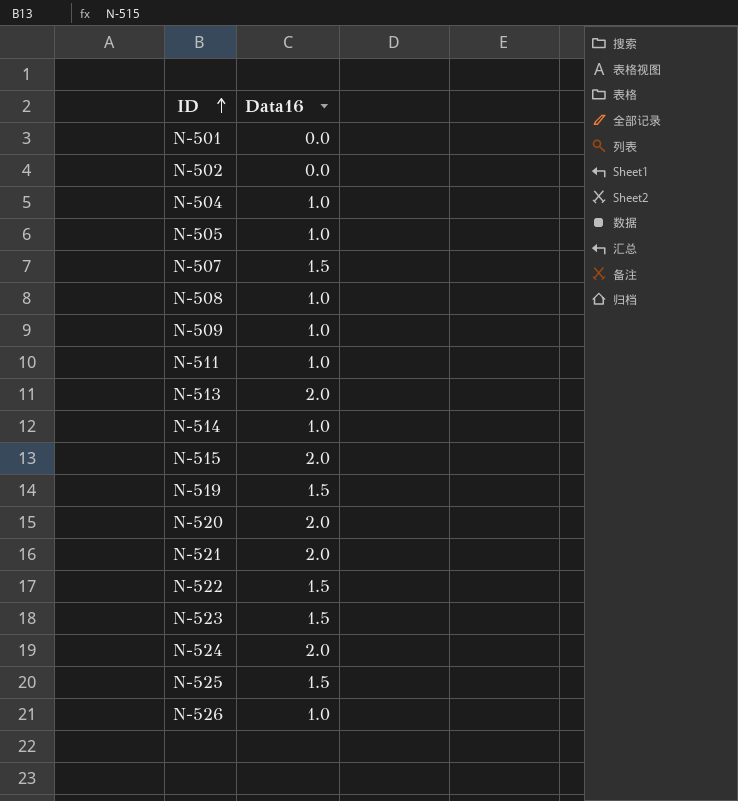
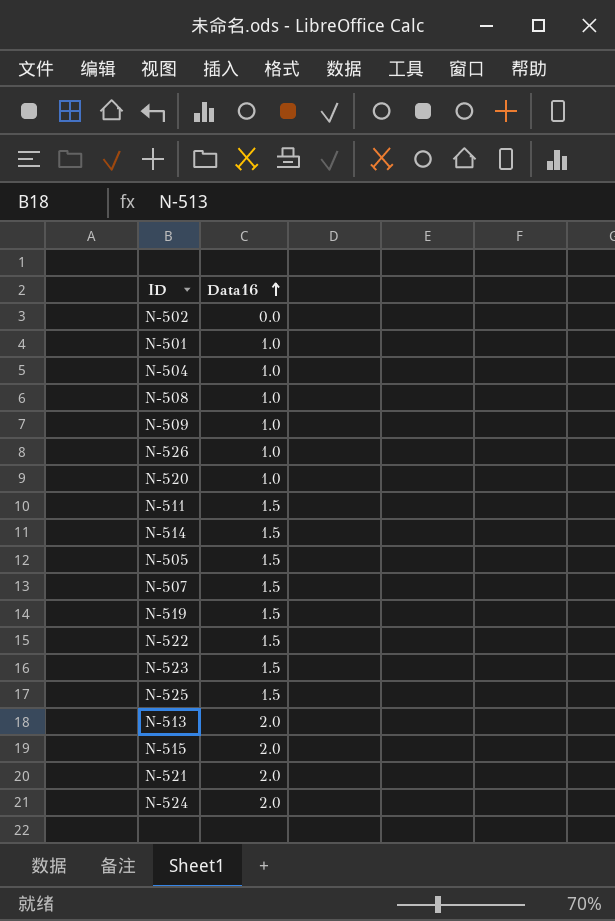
row order: ID ascending -> Data16 ascending
N-501 | Data16: 0.0 -> 1.0
N-520 | Data16: 2.0 -> 1.0
N-511 | Data16: 1.0 -> 1.5
N-514 | Data16: 1.0 -> 1.5
N-505 | Data16: 1.0 -> 1.5

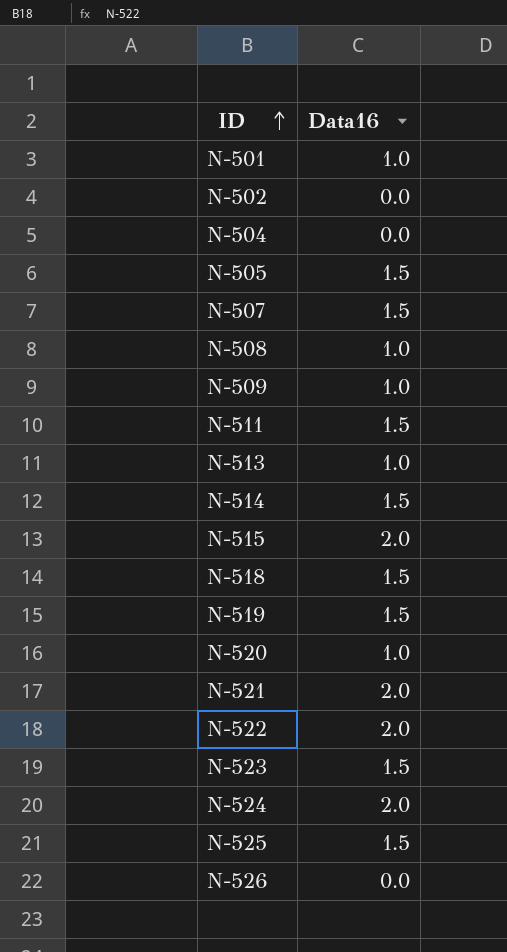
row order: Data16 ascending -> ID ascending
N-504 | Data16: 1.0 -> 0.0
N-513 | Data16: 2.0 -> 1.0
row N-518: none -> 1.5
N-522 | Data16: 1.5 -> 2.0
N-526 | Data16: 1.0 -> 0.0

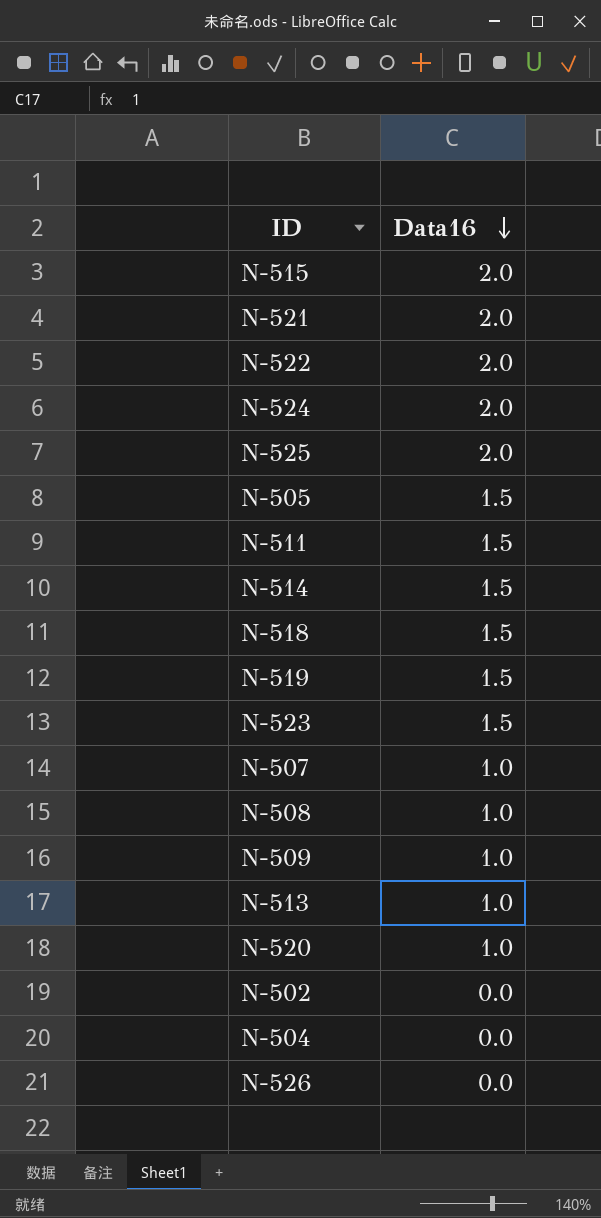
row order: ID ascending -> Data16 descending
row N-501: 1.0 -> none
N-525 | Data16: 1.5 -> 2.0
N-507 | Data16: 1.5 -> 1.0

